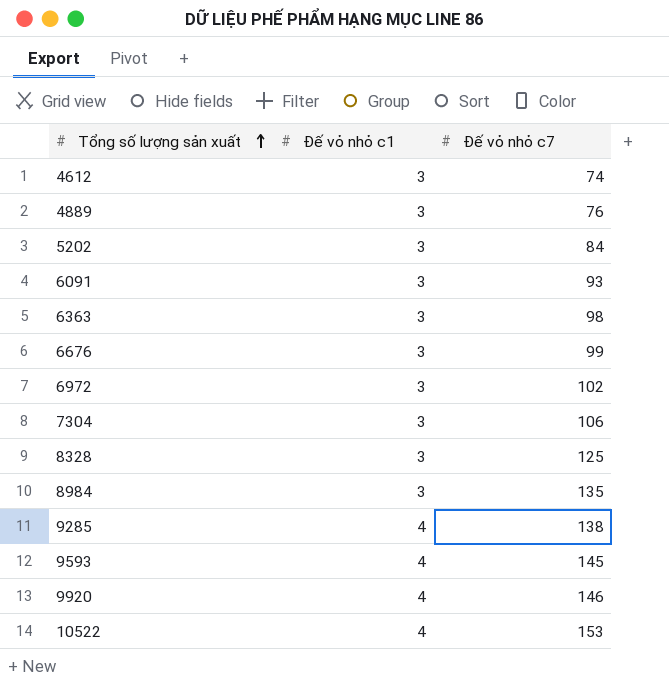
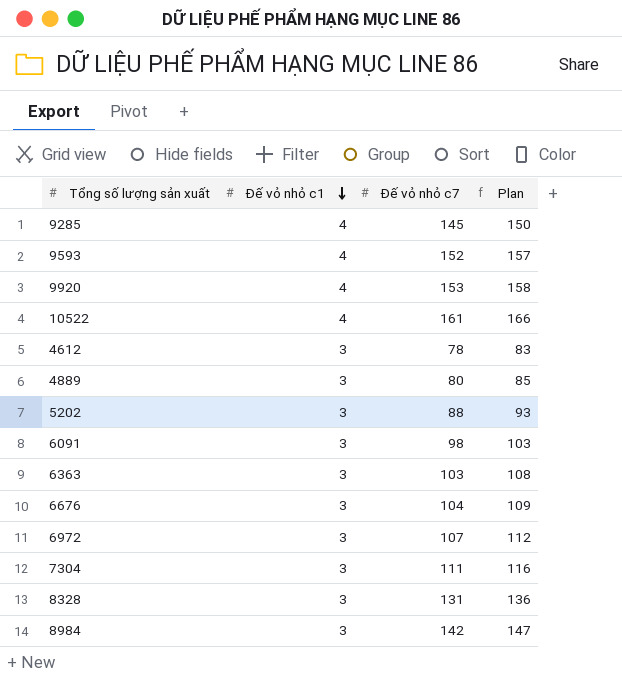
row order: Tổng số lượng sản xuất ascending -> Đế vỏ nhỏ c1 descending
column Plan | formula: none -> [Đế vỏ nhỏ c7] + 5
9285 | Đế vỏ nhỏ c7: 138 -> 145
9593 | Đế vỏ nhỏ c7: 145 -> 152
9920 | Đế vỏ nhỏ c7: 146 -> 153
10522 | Đế vỏ nhỏ c7: 153 -> 161
4612 | Đế vỏ nhỏ c7: 74 -> 78
4889 | Đế vỏ nhỏ c7: 76 -> 80
5202 | Đế vỏ nhỏ c7: 84 -> 88
6091 | Đế vỏ nhỏ c7: 93 -> 98
6363 | Đế vỏ nhỏ c7: 98 -> 103
6676 | Đế vỏ nhỏ c7: 99 -> 104
6972 | Đế vỏ nhỏ c7: 102 -> 107
7304 | Đế vỏ nhỏ c7: 106 -> 111
8328 | Đế vỏ nhỏ c7: 125 -> 131
8984 | Đế vỏ nhỏ c7: 135 -> 142

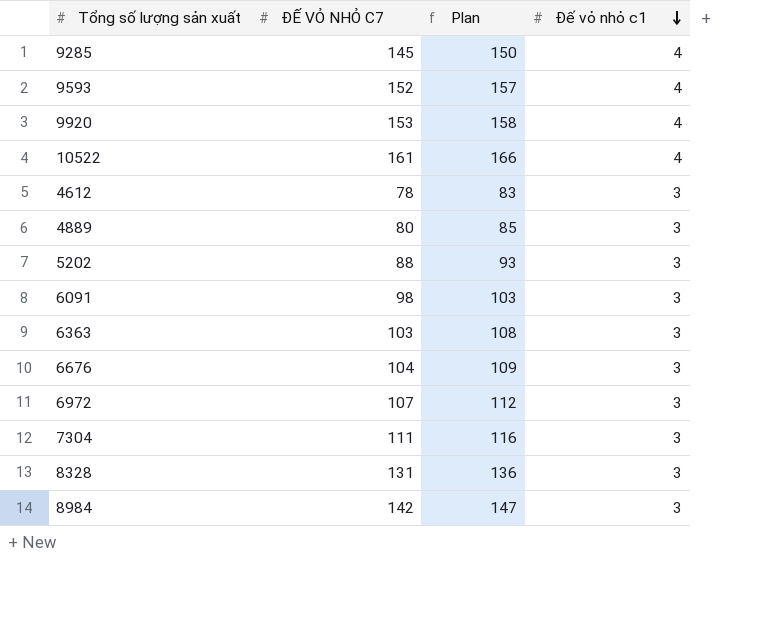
column name: Đế vỏ nhỏ c7 -> ĐẾ VỎ NHỎ C7
column Đế vỏ nhỏ c1 | position: 2 -> 4

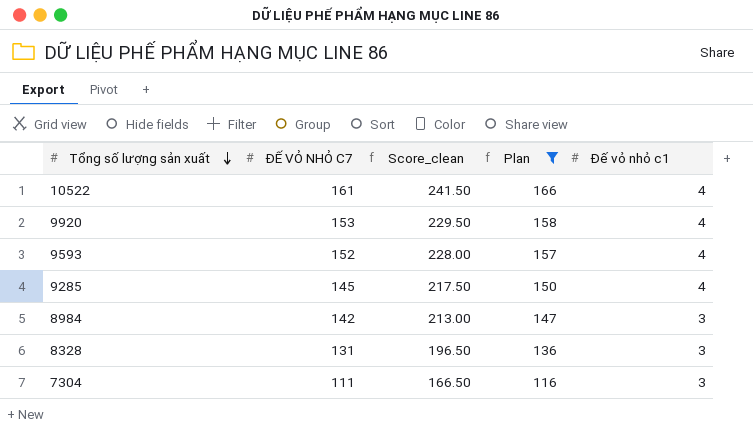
filter: none -> Plan >= 116
row order: Đế vỏ nhỏ c1 descending -> Tổng số lượng sản xuất descending
column Score_clean | formula: none -> [ĐẾ VỎ NHỎ C7] * 1.5

